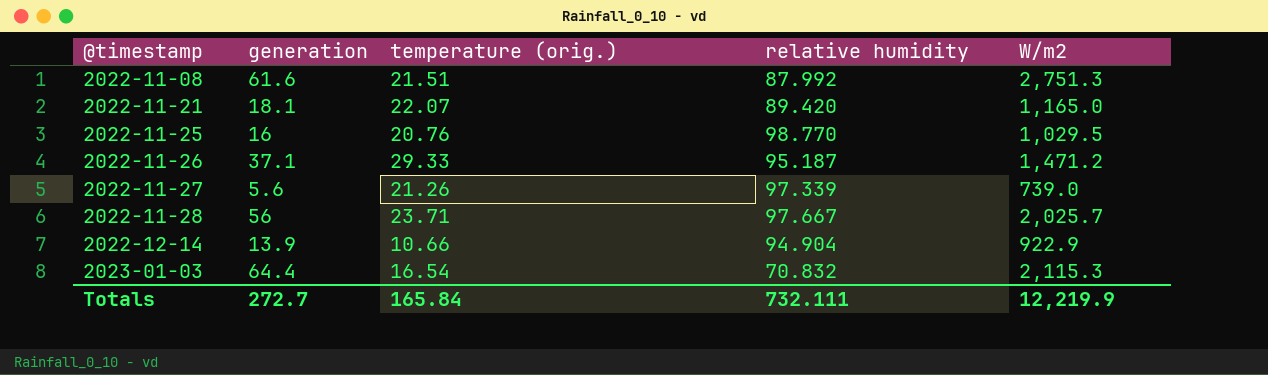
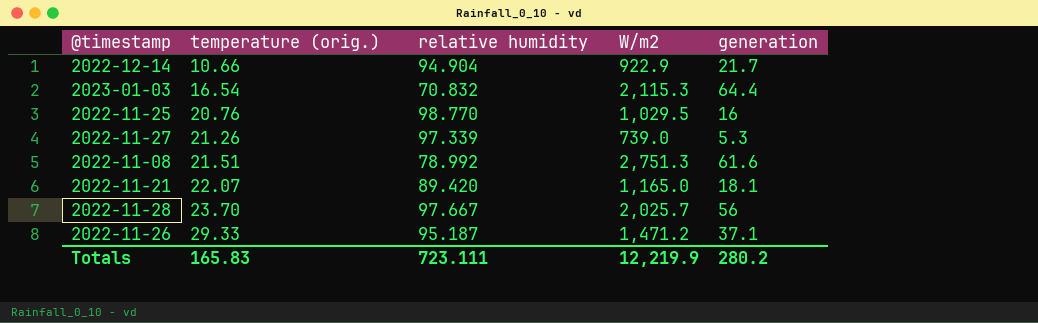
row order: @timestamp ascending -> temperature (orig.) ascending
column generation | position: 2 -> 5
2022-12-14 | generation: 13.9 -> 21.7
2022-11-27 | generation: 5.6 -> 5.3
2022-11-08 | relative humidity: 87.992 -> 78.992
2022-11-28 | temperature (orig.): 23.71 -> 23.70
Totals | temperature (orig.): 165.84 -> 165.83
Totals | relative humidity: 732.111 -> 723.111
Totals | generation: 272.7 -> 280.2

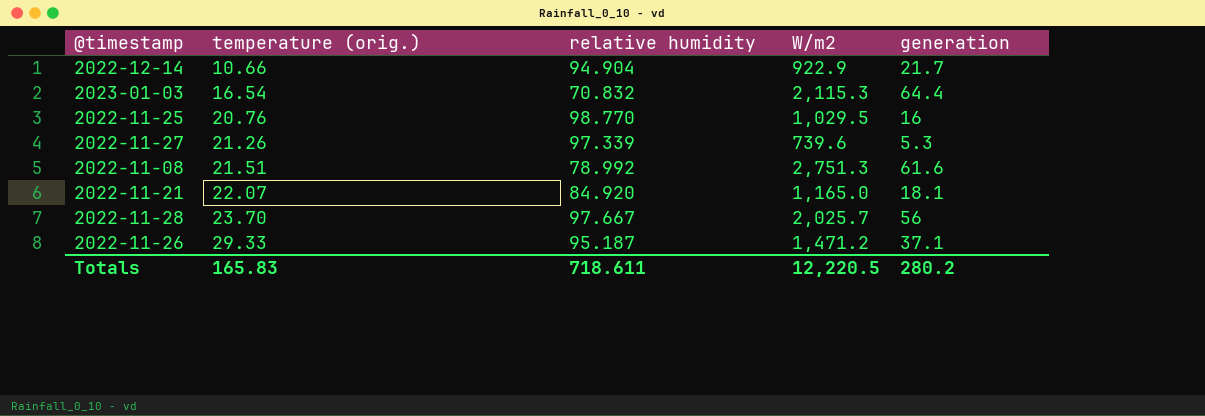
2022-11-27 | W/m2: 739.0 -> 739.6
2022-11-21 | relative humidity: 89.420 -> 84.920
Totals | relative humidity: 723.111 -> 718.611
Totals | W/m2: 12,219.9 -> 12,220.5

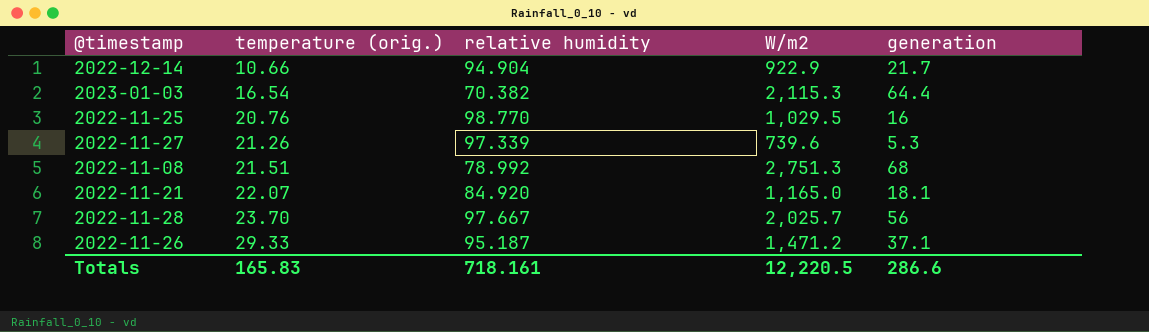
2023-01-03 | relative humidity: 70.832 -> 70.382
2022-11-08 | generation: 61.6 -> 68
Totals | relative humidity: 718.611 -> 718.161
Totals | generation: 280.2 -> 286.6

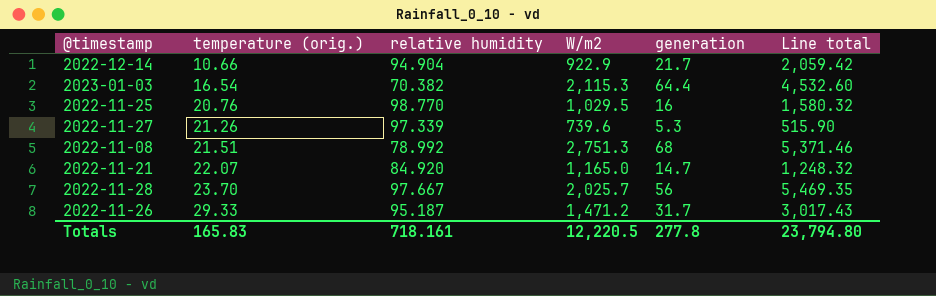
column Line total | formula: none -> [relative humidity] * [generation]
2022-11-21 | generation: 18.1 -> 14.7
2022-11-26 | generation: 37.1 -> 31.7
Totals | generation: 286.6 -> 277.8

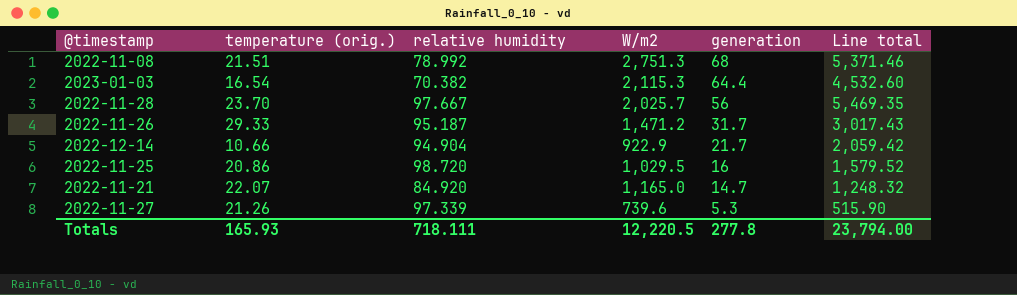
row order: temperature (orig.) ascending -> generation descending
2022-11-25 | temperature (orig.): 20.76 -> 20.86
2022-11-25 | relative humidity: 98.770 -> 98.720
2022-11-25 | Line total: 1,580.32 -> 1,579.52
Totals | temperature (orig.): 165.83 -> 165.93
Totals | relative humidity: 718.161 -> 718.111
Totals | Line total: 23,794.80 -> 23,794.00

